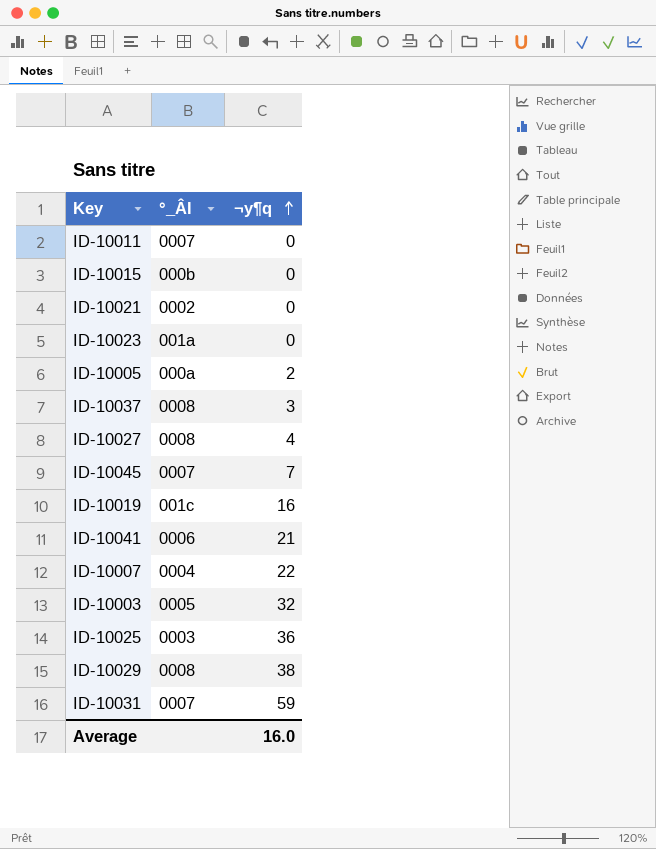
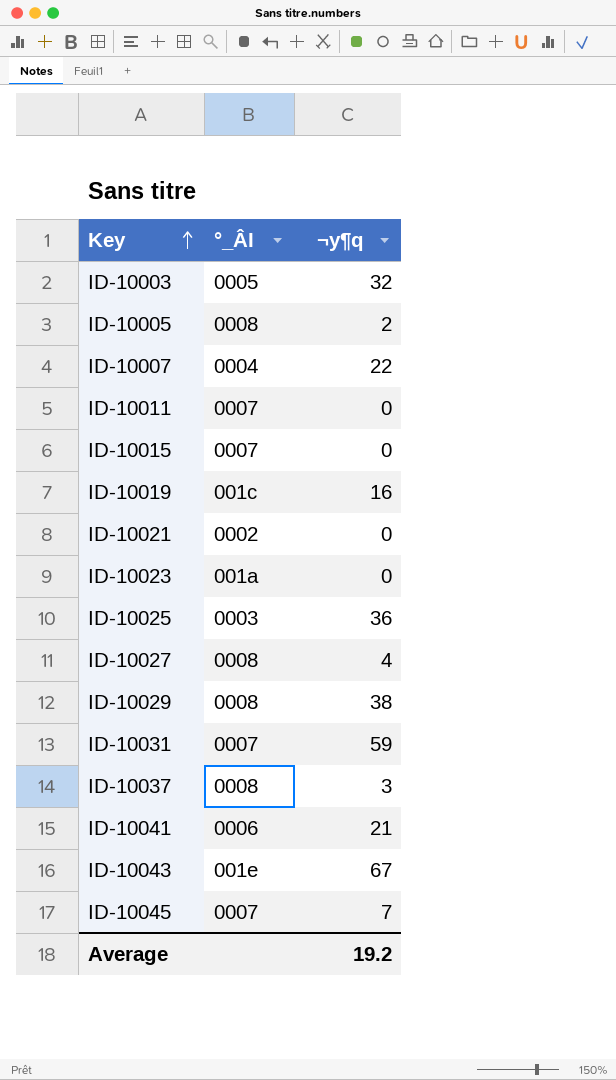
row order: ¬y¶q ascending -> Key ascending
ID-10005 | °_ÂI: 000a -> 0008
ID-10015 | °_ÂI: 000b -> 0007
row ID-10043: none -> 001e | 67
Average | ¬y¶q: 16.0 -> 19.2

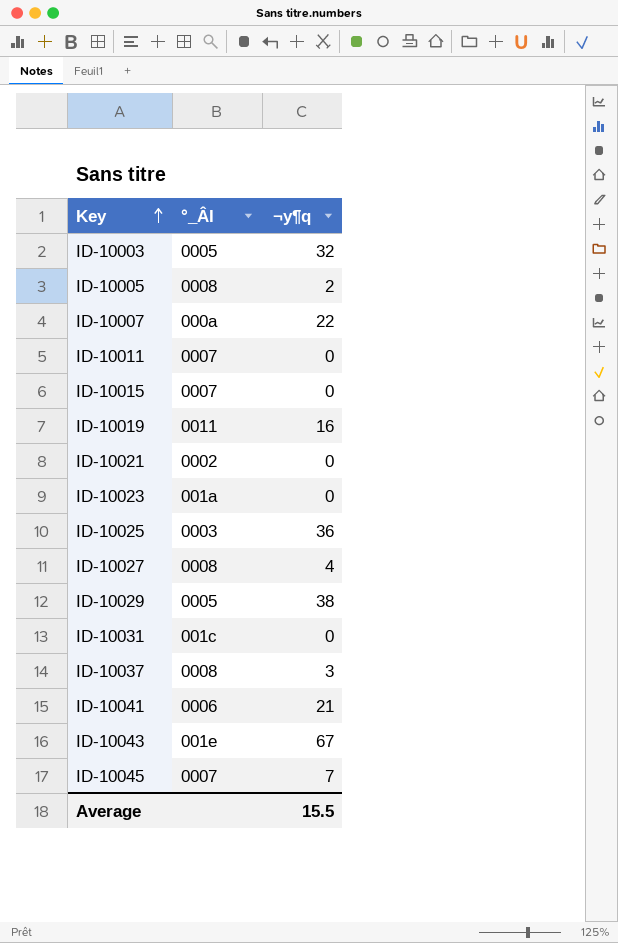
ID-10007 | °_ÂI: 0004 -> 000a
ID-10019 | °_ÂI: 001c -> 0011
ID-10029 | °_ÂI: 0008 -> 0005
ID-10031 | °_ÂI: 0007 -> 001c
ID-10031 | ¬y¶q: 59 -> 0
Average | ¬y¶q: 19.2 -> 15.5

